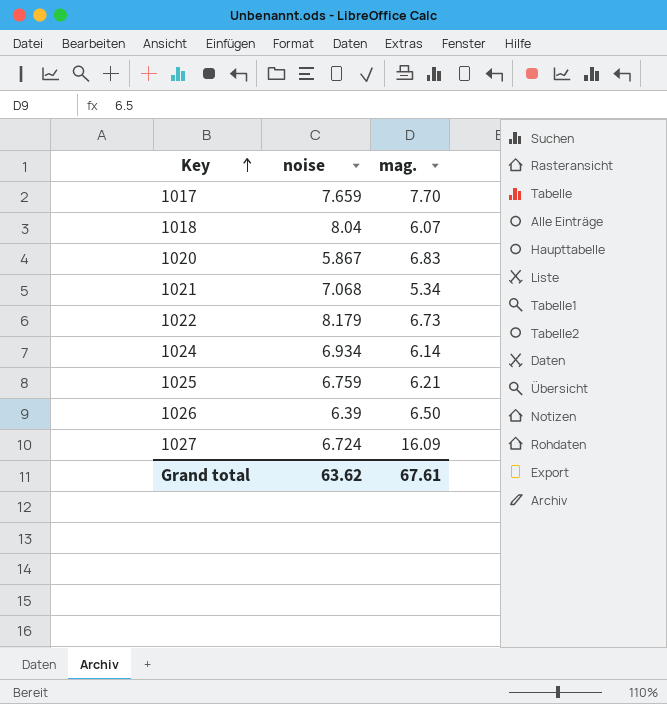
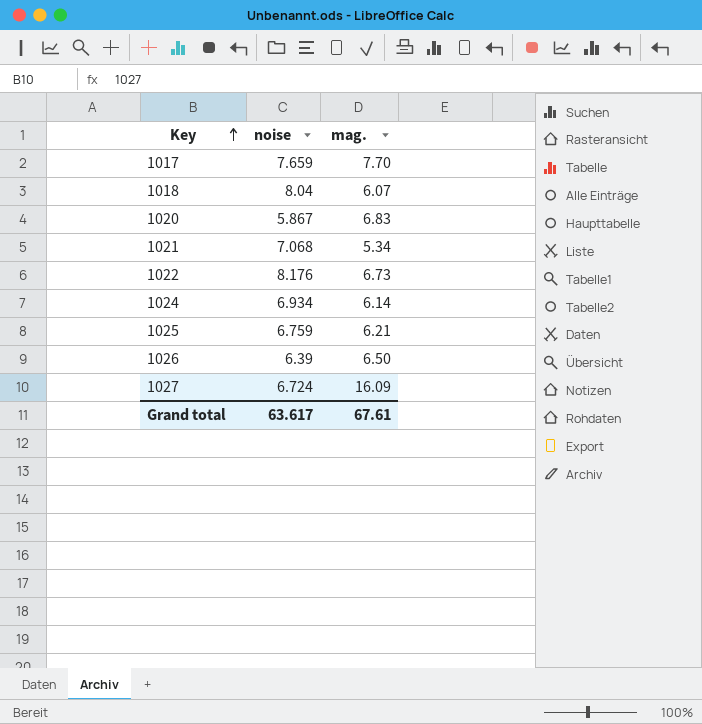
1022 | noise: 8.179 -> 8.176
Grand total | noise: 63.62 -> 63.617

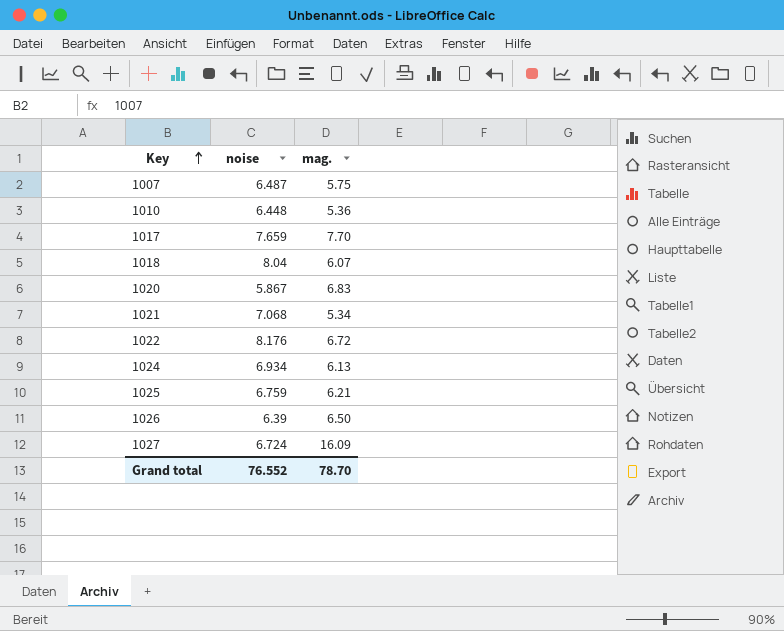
row 1007: none -> 6.487 | 5.75
row 1010: none -> 6.448 | 5.36
1022 | mag.: 6.73 -> 6.72
1024 | mag.: 6.14 -> 6.13
Grand total | noise: 63.617 -> 76.552
Grand total | mag.: 67.61 -> 78.70

